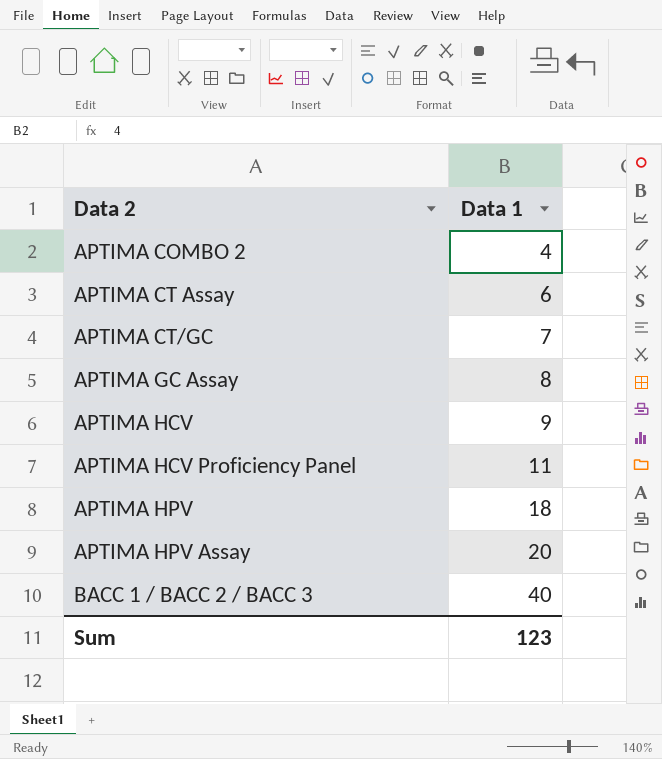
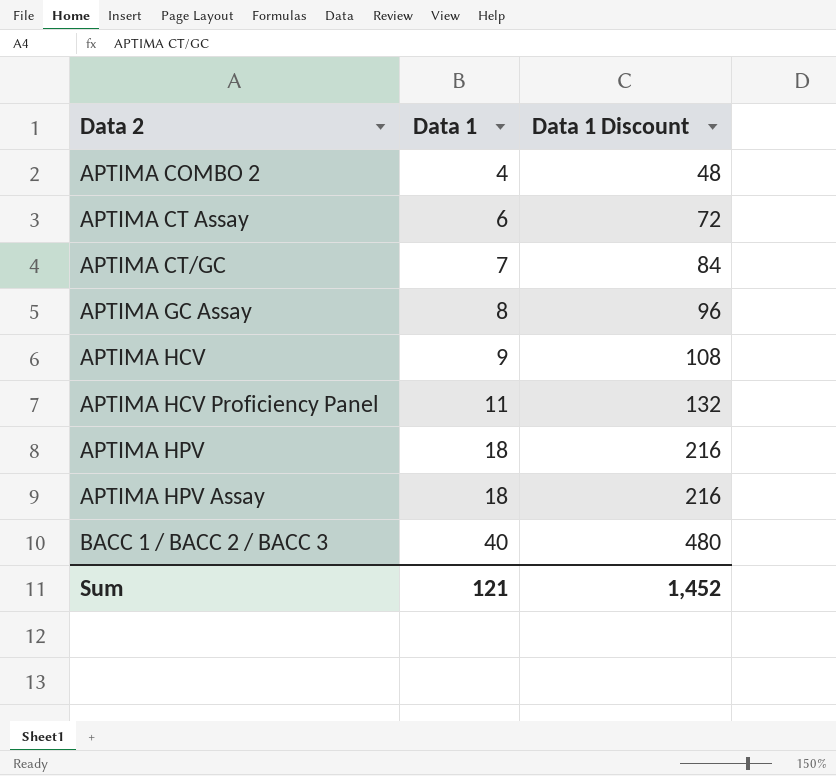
column Data 1 Discount | formula: none -> [Data 1] * 12
APTIMA HPV Assay | Data 1: 20 -> 18
Sum | Data 1: 123 -> 121

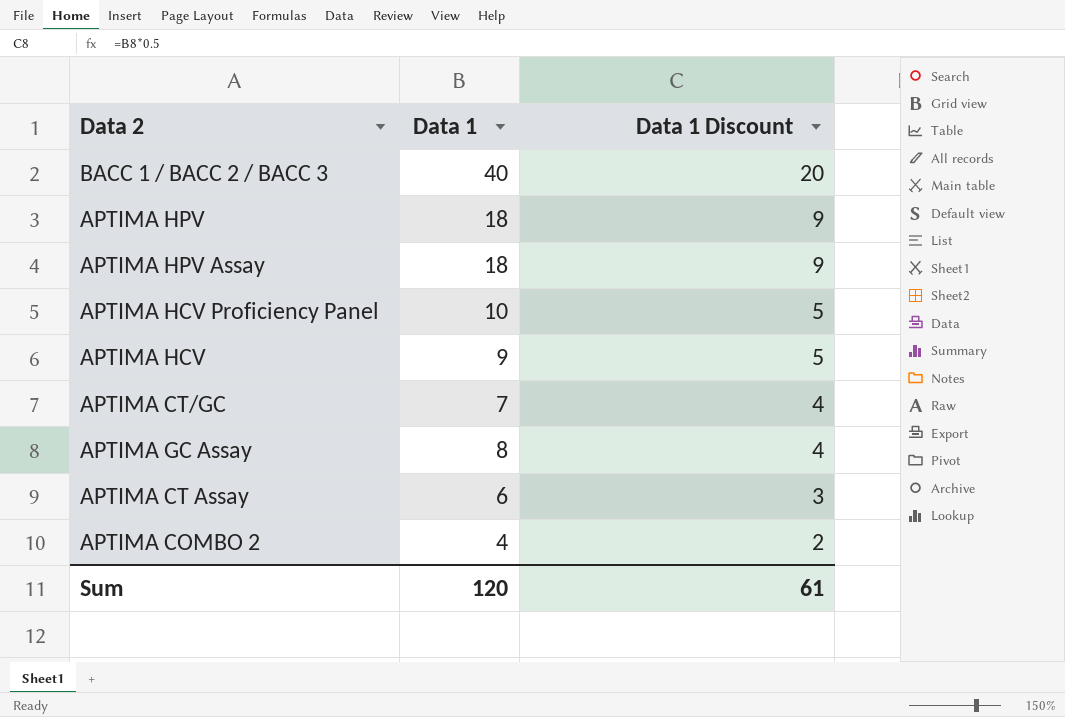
row order: Data 2 ascending -> Data 1 Discount descending
column Data 1 Discount | formula: [Data 1] * 12 -> [Data 1] * 0.5
APTIMA HCV Proficiency Panel | Data 1: 11 -> 10
Sum | Data 1: 121 -> 120
Sum | Data 1 Discount: 1,452 -> 61

